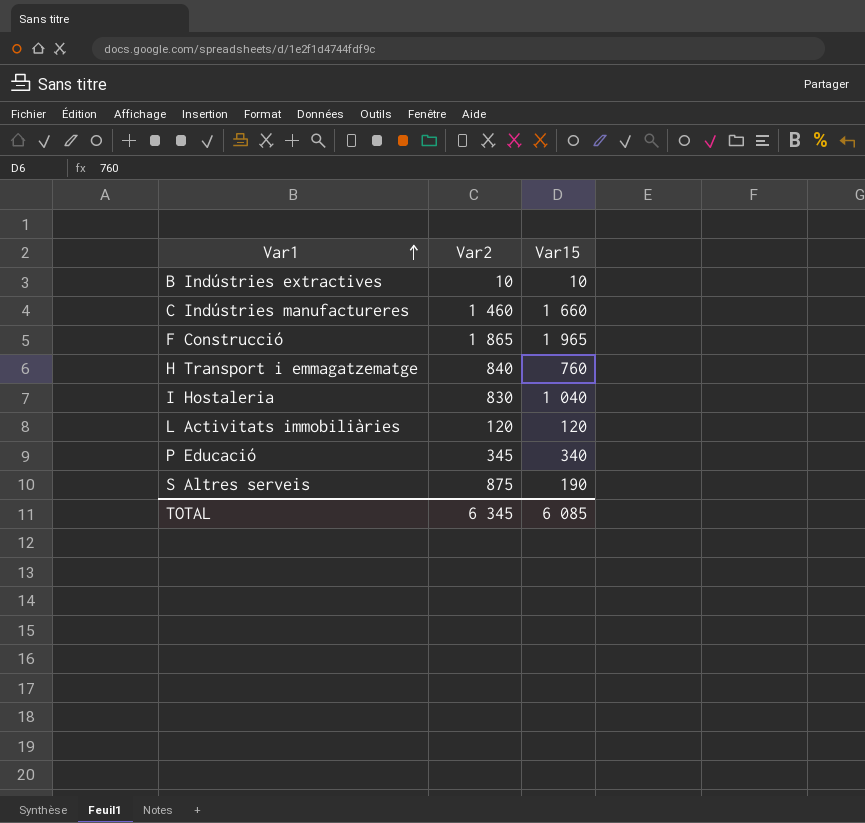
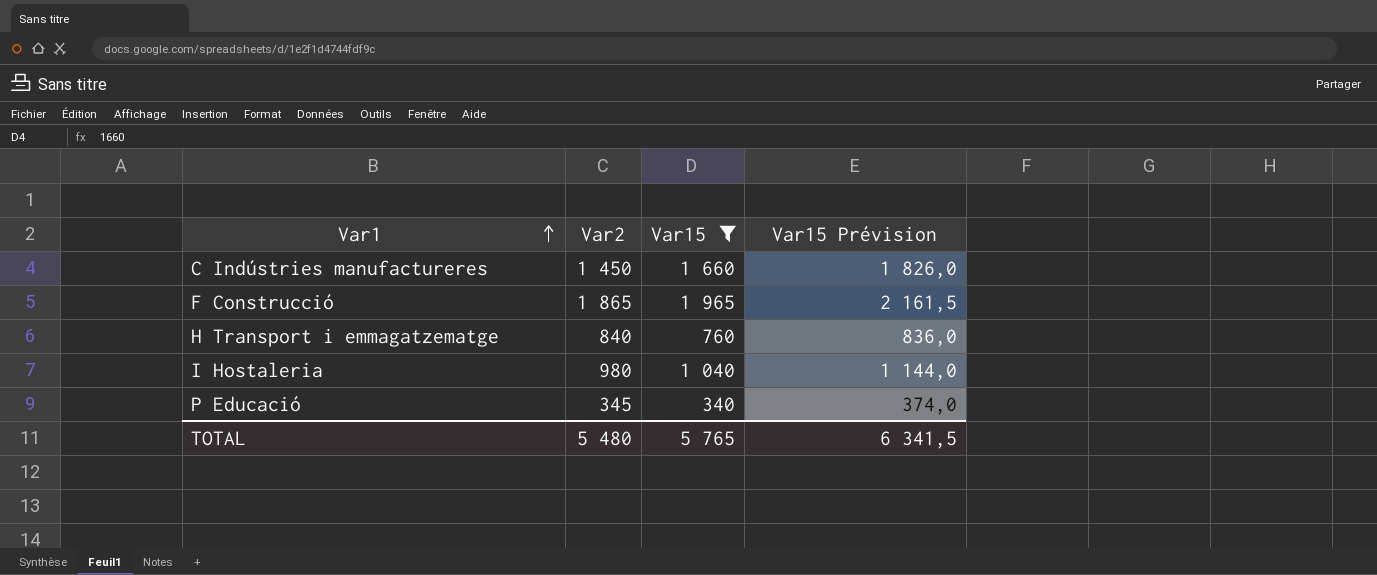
filter: none -> Var15 >= 340
column Var15 Prévision | formula: none -> [Var15] * 1,1
C Indústries manufactureres | Var2: 1 460 -> 1 450
I Hostaleria | Var2: 830 -> 980
TOTAL | Var2: 6 345 -> 5 480
TOTAL | Var15: 6 085 -> 5 765

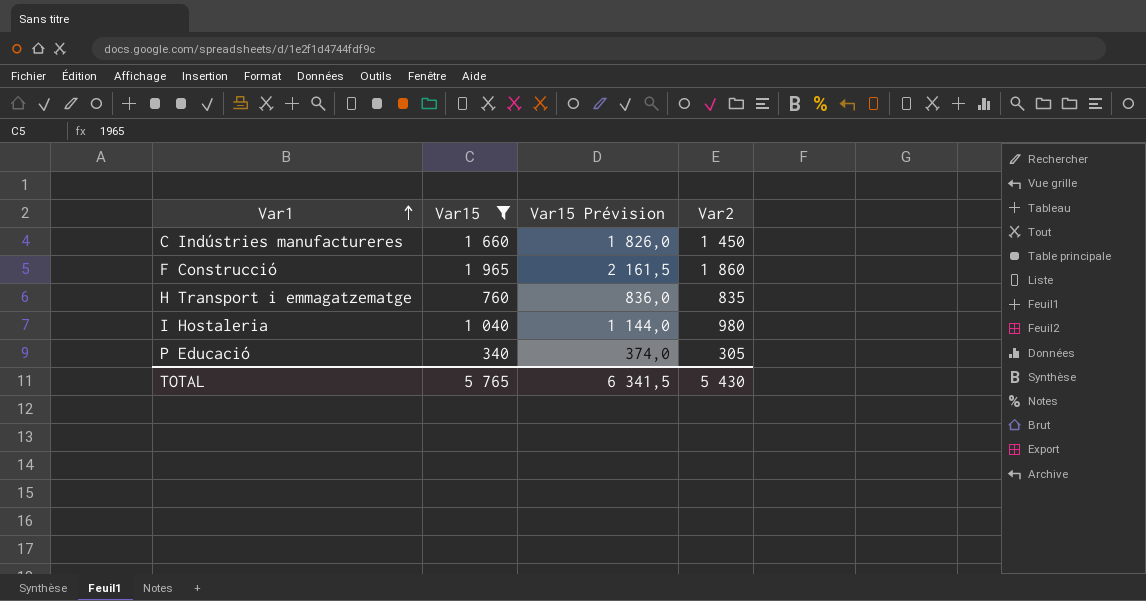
column Var2 | position: 2 -> 4
F Construcció | Var2: 1 865 -> 1 860
H Transport i emmagatzematge | Var2: 840 -> 835
P Educació | Var2: 345 -> 305
TOTAL | Var2: 5 480 -> 5 430

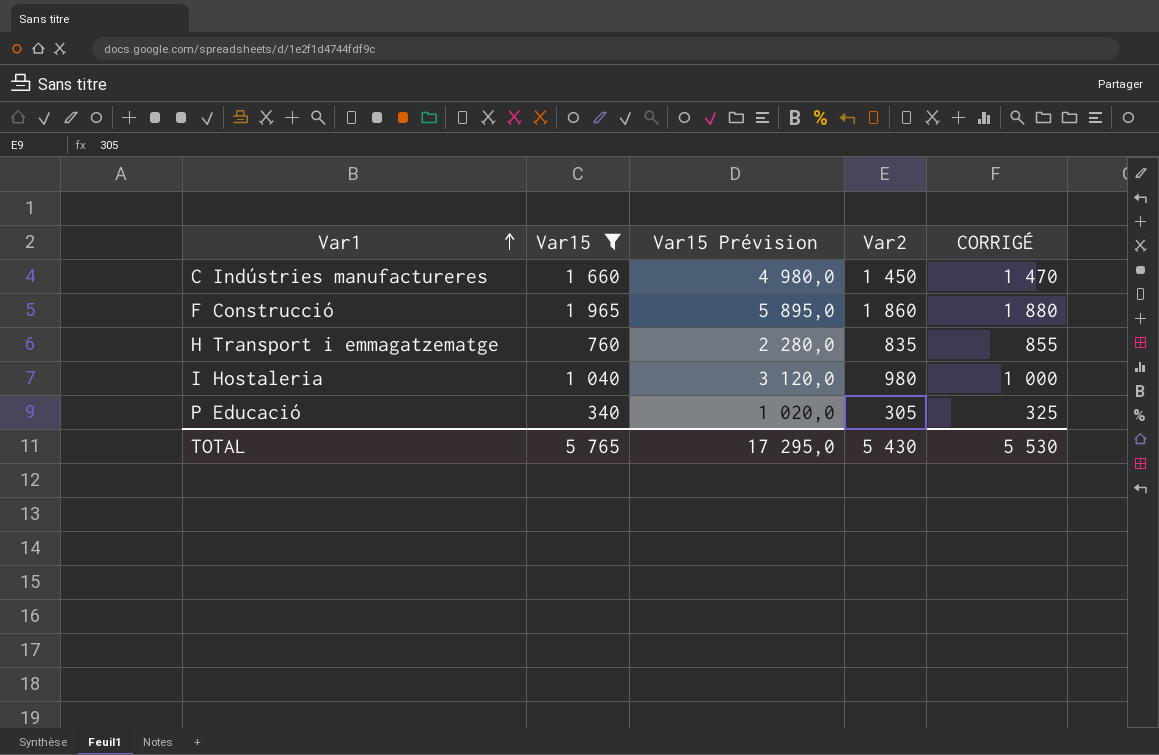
column Var15 Prévision | formula: [Var15] * 1,1 -> [Var15] * 3
column CORRIGÉ | formula: none -> [Var2] + 20
TOTAL | Var15 Prévision: 6 341,5 -> 17 295,0

